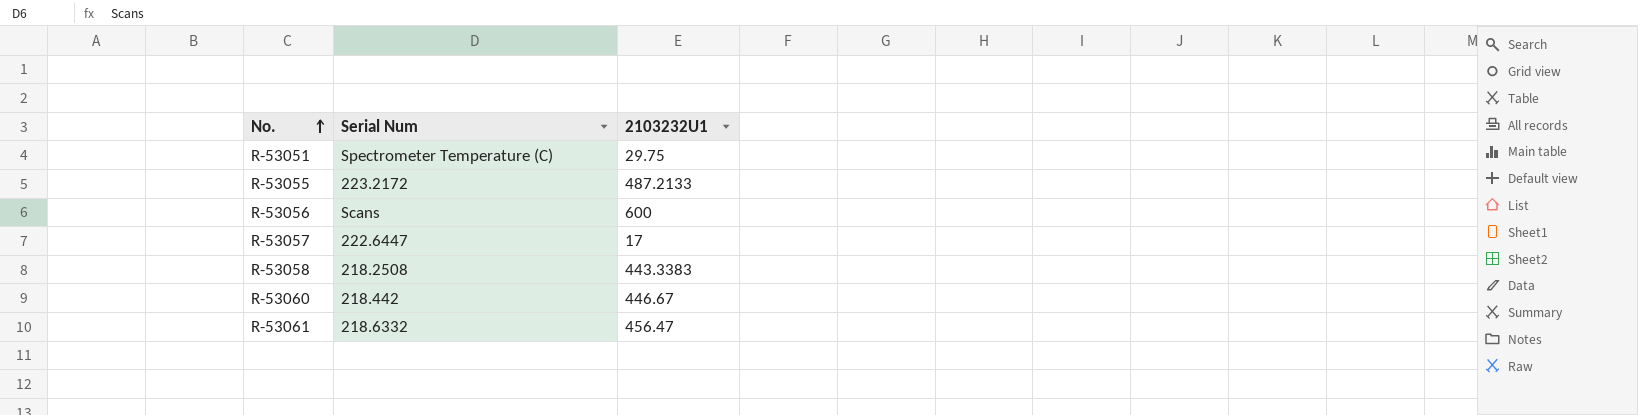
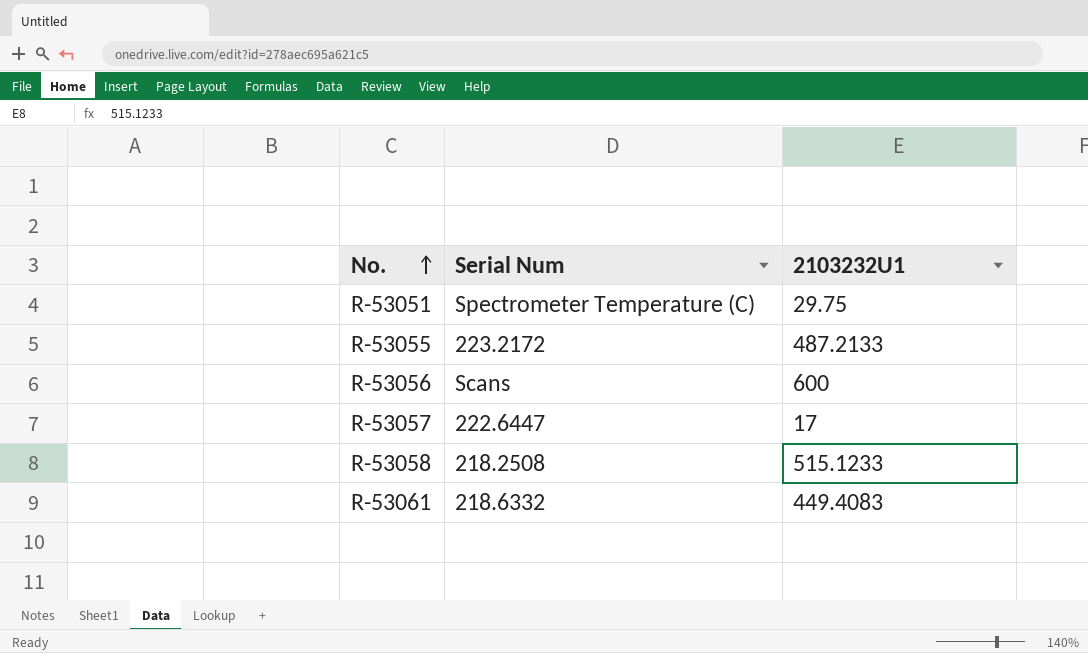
row R-53060: 218.442 | 446.67 -> none
R-53058 | 2103232U1: 443.3383 -> 515.1233
R-53061 | 2103232U1: 456.47 -> 449.4083

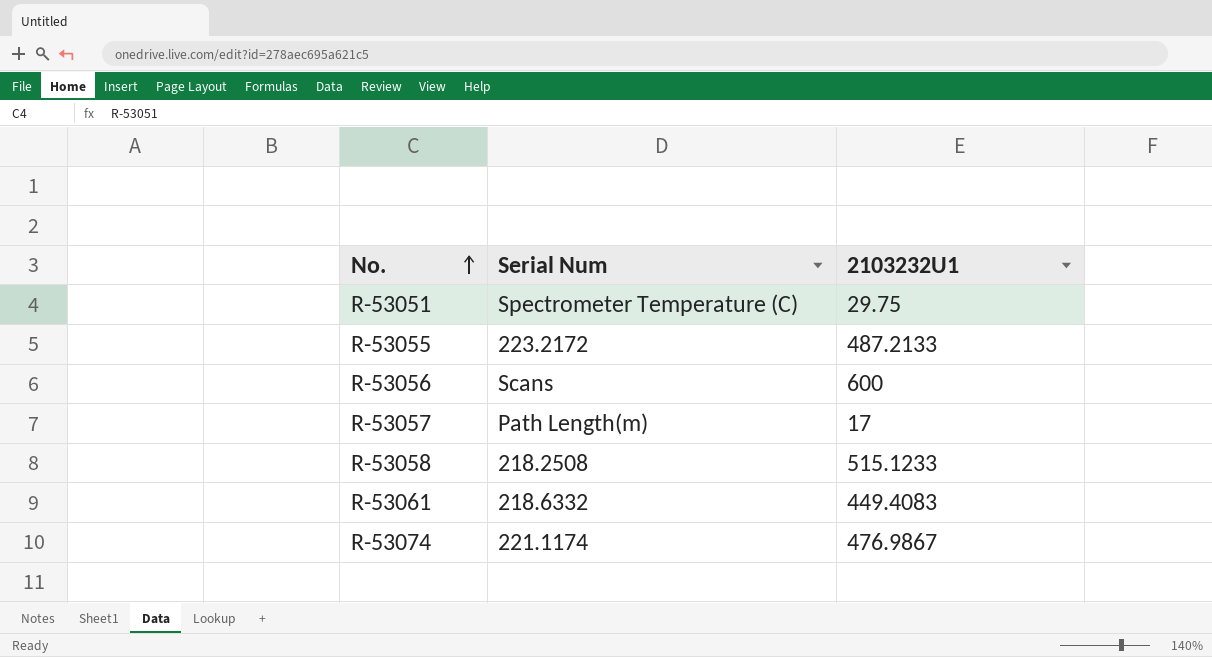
R-53057 | Serial Num: 222.6447 -> Path Length(m)
row R-53074: none -> 221.1174 | 476.9867

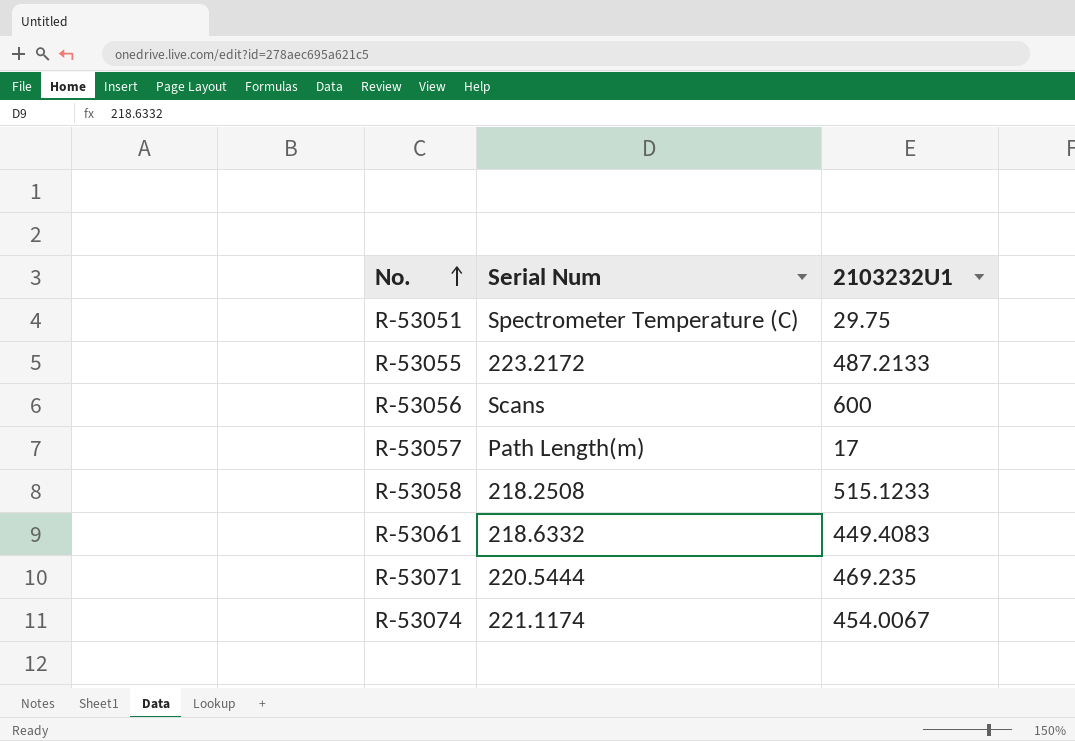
row R-53071: none -> 220.5444 | 469.235
R-53074 | 2103232U1: 476.9867 -> 454.0067

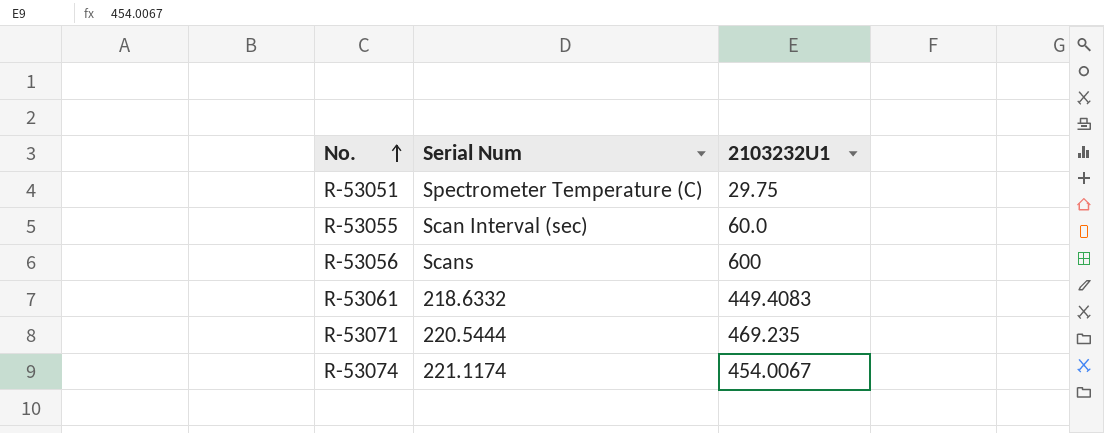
row R-53057: Path Length(m) | 17 -> none
row R-53058: 218.2508 | 515.1233 -> none
R-53055 | Serial Num: 223.2172 -> Scan Interval (sec)
R-53055 | 2103232U1: 487.2133 -> 60.0

